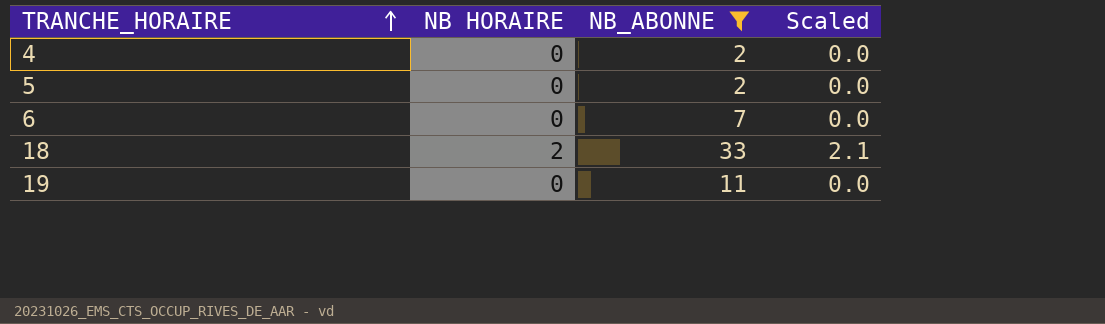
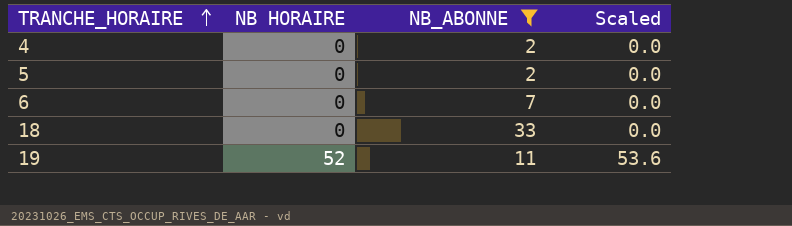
18 | NB HORAIRE: 2 -> 0
18 | Scaled: 2.1 -> 0.0
19 | NB HORAIRE: 0 -> 52
19 | Scaled: 0.0 -> 53.6

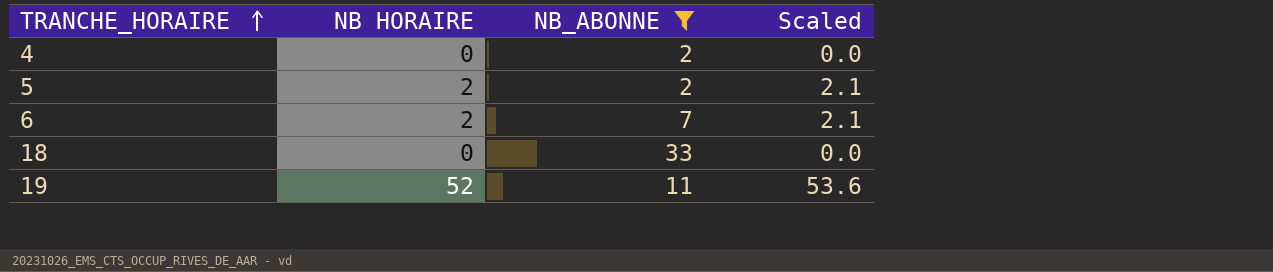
5 | NB HORAIRE: 0 -> 2
5 | Scaled: 0.0 -> 2.1
6 | NB HORAIRE: 0 -> 2
6 | Scaled: 0.0 -> 2.1

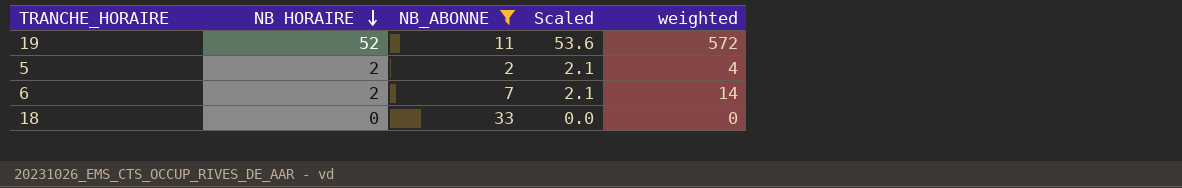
row order: TRANCHE_HORAIRE ascending -> NB HORAIRE descending
column weighted | formula: none -> [NB HORAIRE] * [NB_ABONNE]
row 4: 0 | 2 | 0.0 -> none

